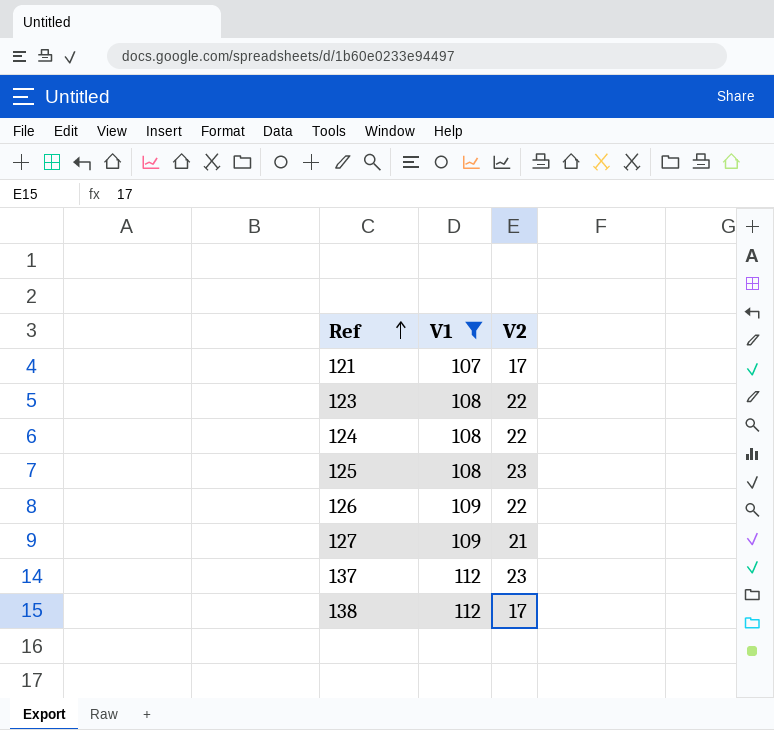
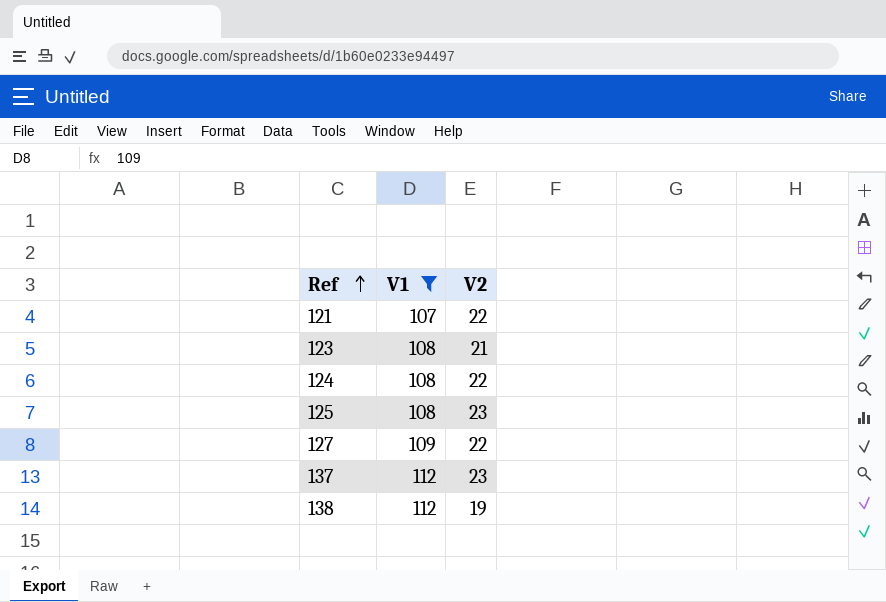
row 126: 109 | 22 -> none
121 | V2: 17 -> 22
123 | V2: 22 -> 21
127 | V2: 21 -> 22
138 | V2: 17 -> 19

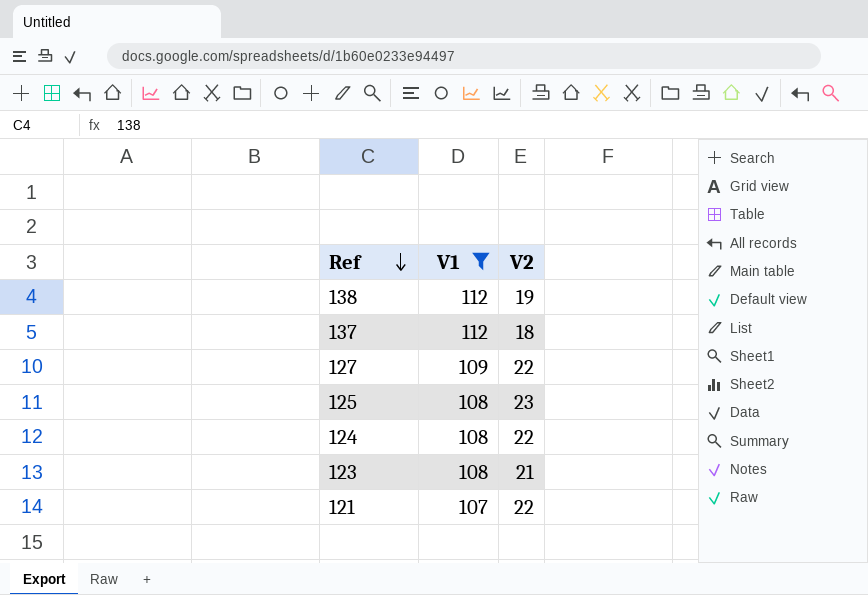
row order: Ref ascending -> Ref descending
137 | V2: 23 -> 18

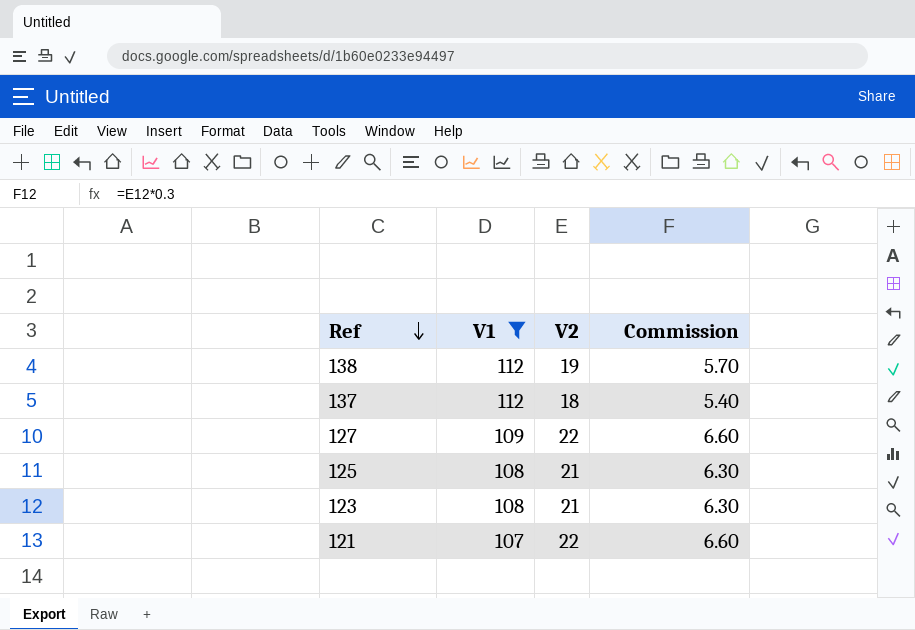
column Commission | formula: none -> [V2] * 0.3
row 124: 108 | 22 -> none
125 | V2: 23 -> 21

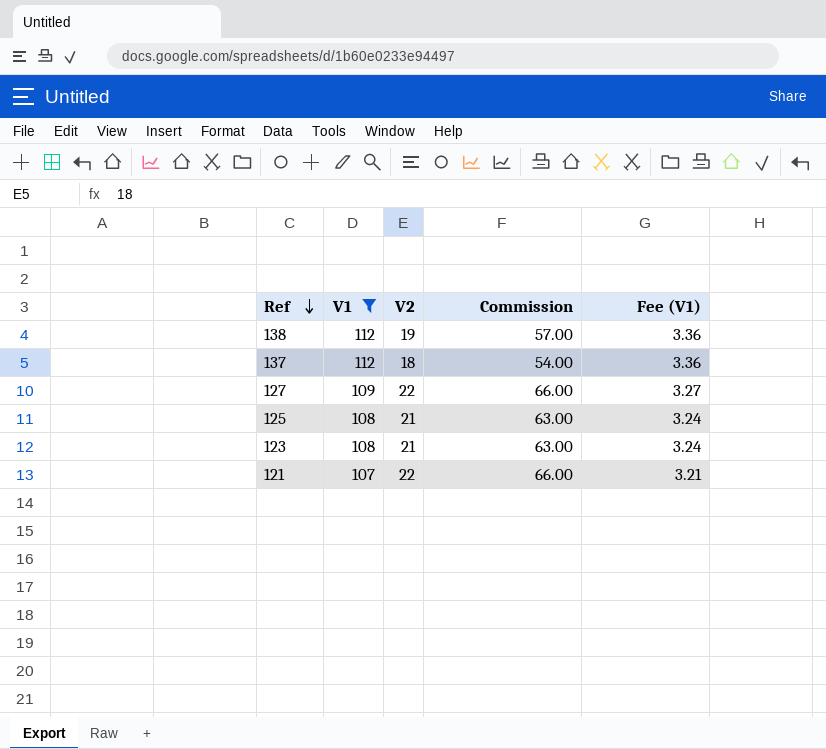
column Commission | formula: [V2] * 0.3 -> [V2] * 3
column Fee (V1) | formula: none -> [V1] * 0.03

